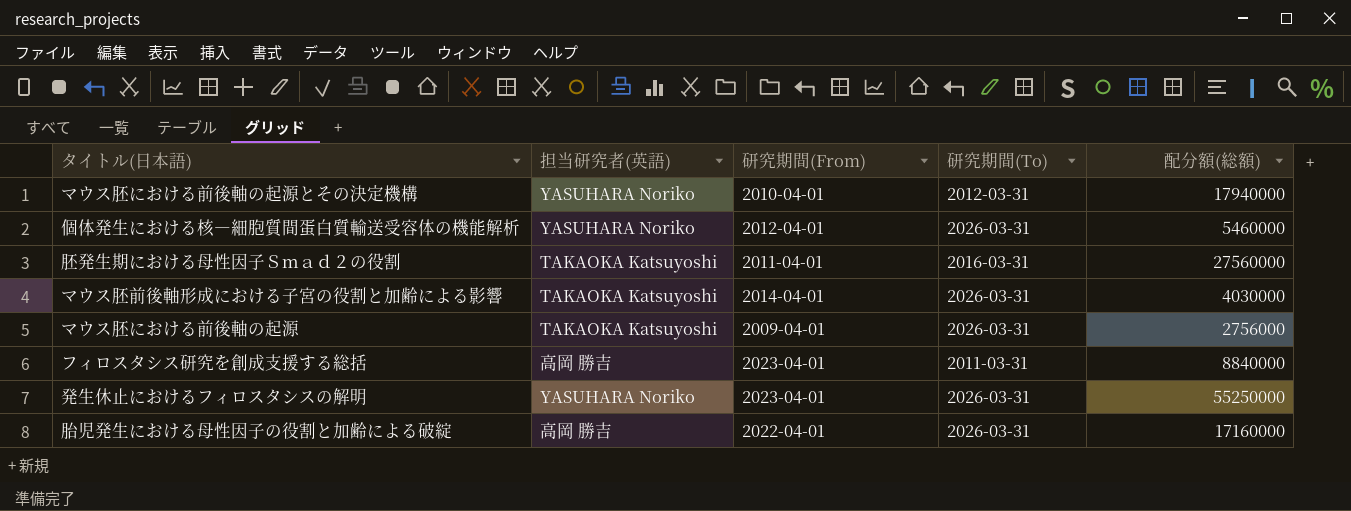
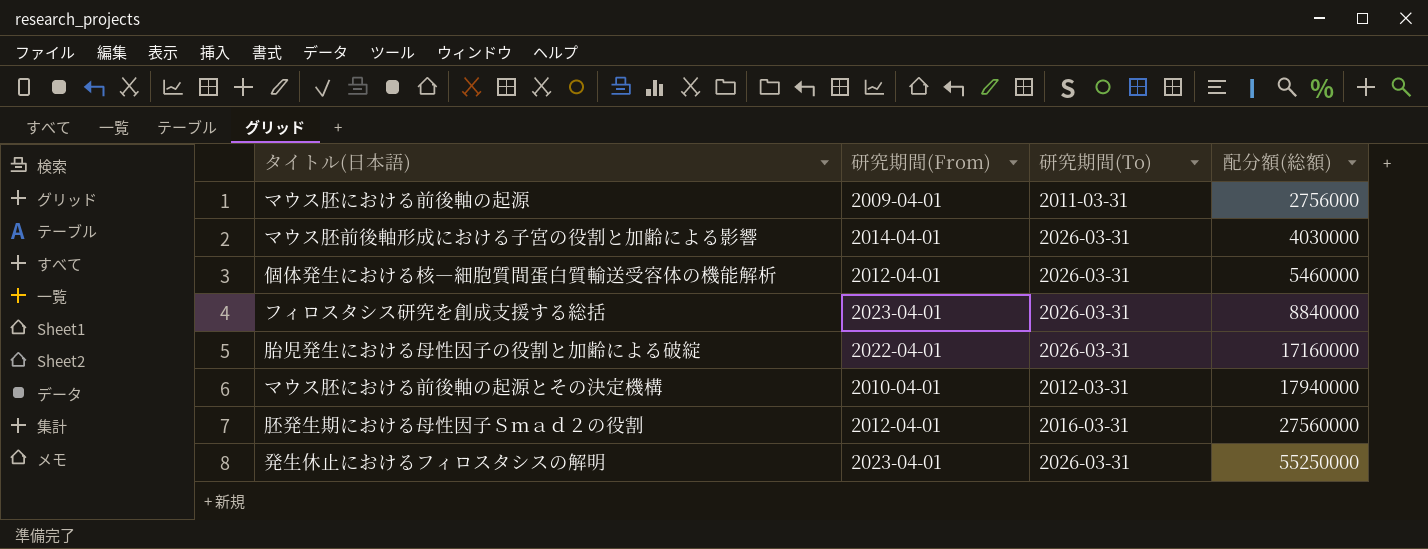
row order: none -> 配分額(総額) ascending
column 担当研究者(英語) | position: 2 -> none
マウス胚における前後軸の起源 | 研究期間(To): 2026-03-31 -> 2011-03-31
フィロスタシス研究を創成支援する総括 | 研究期間(To): 2011-03-31 -> 2026-03-31
胚発生期における母性因子Ｓｍａｄ２の役割 | 研究期間(From): 2011-04-01 -> 2012-04-01

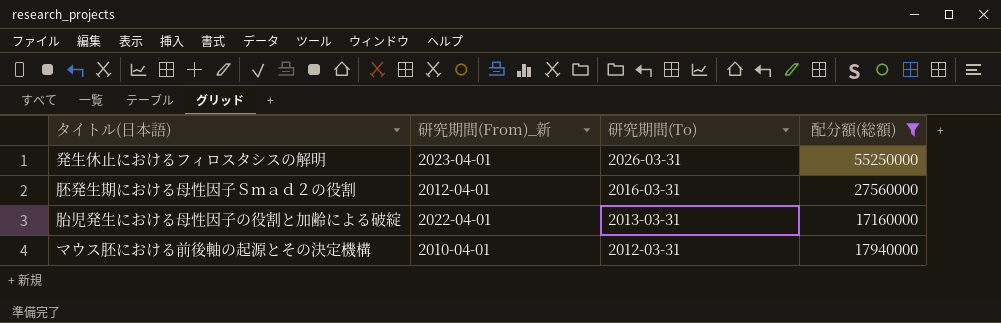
filter: none -> 配分額(総額) >= 17160000
row order: 配分額(総額) ascending -> 研究期間(To) descending
column name: 研究期間(From) -> 研究期間(From)_新
胎児発生における母性因子の役割と加齢による破綻 | 研究期間(To): 2026-03-31 -> 2013-03-31

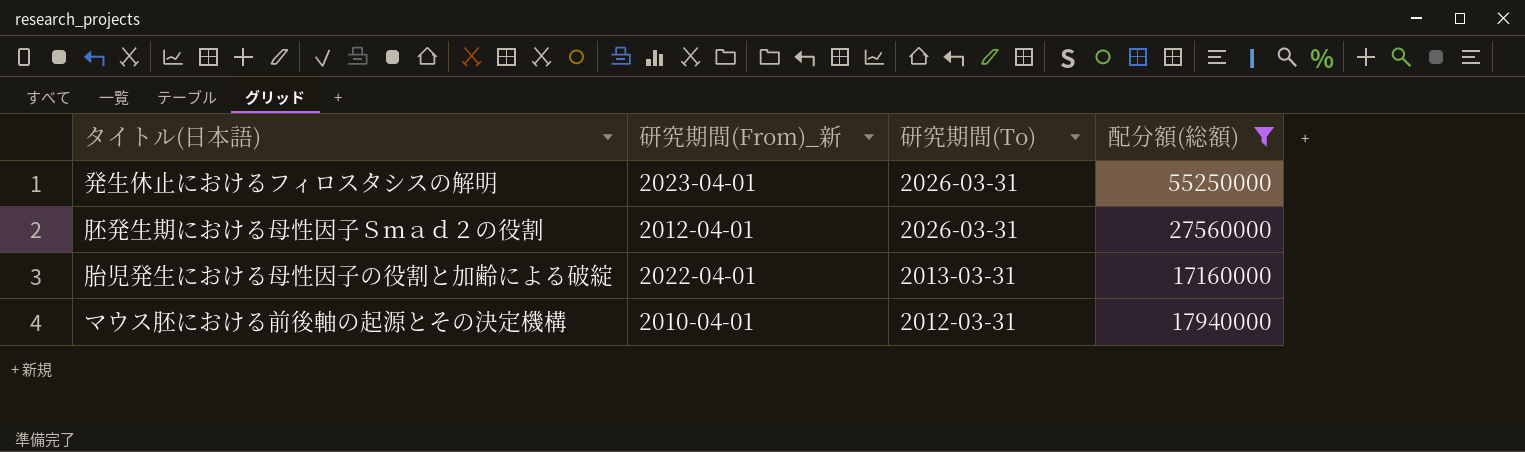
胚発生期における母性因子Ｓｍａｄ２の役割 | 研究期間(To): 2016-03-31 -> 2026-03-31

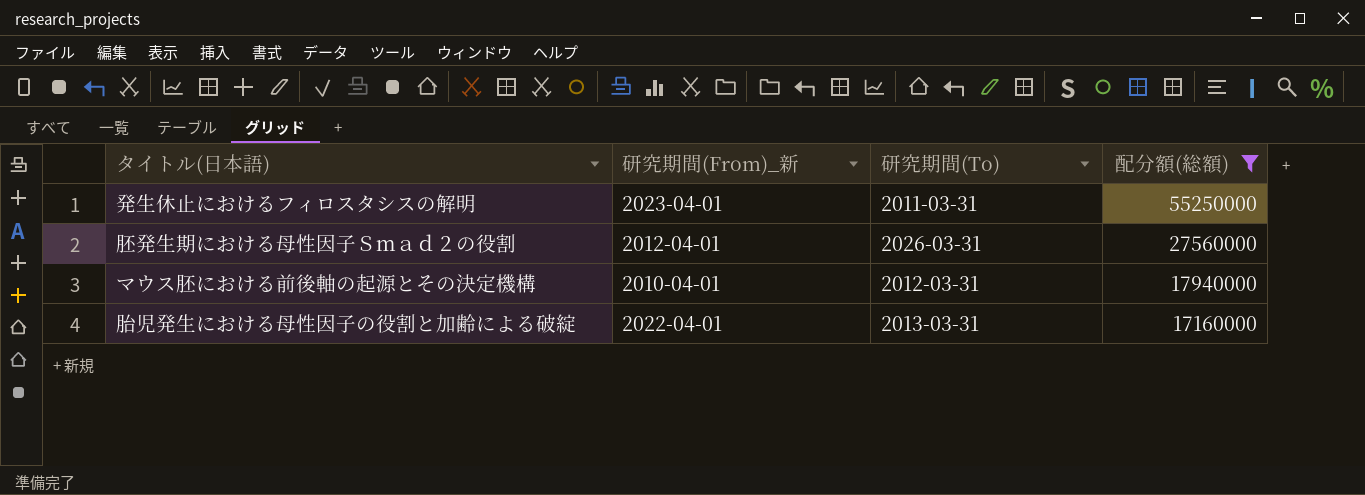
row order: 研究期間(To) descending -> 配分額(総額) descending
発生休止におけるフィロスタシスの解明 | 研究期間(To): 2026-03-31 -> 2011-03-31

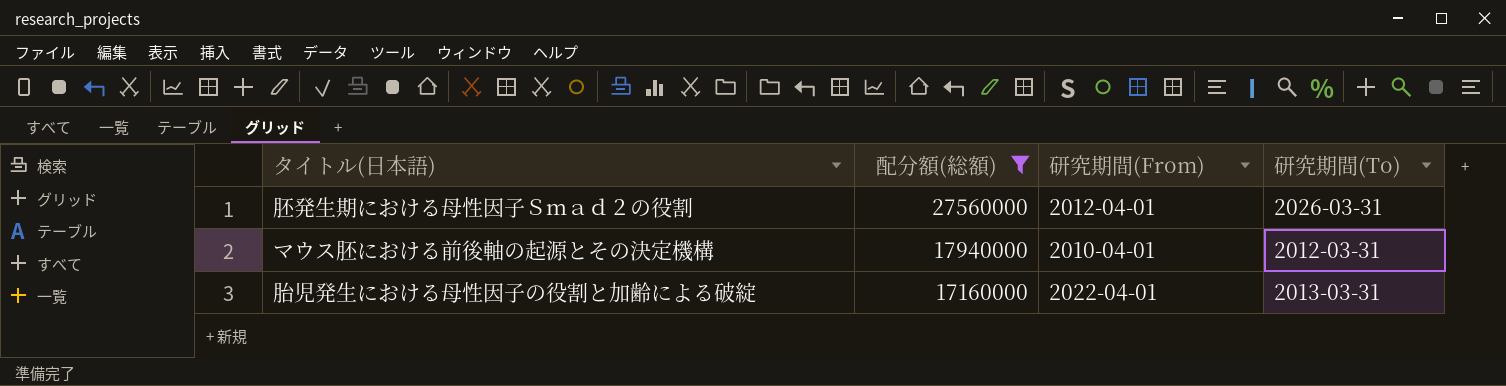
column 配分額(総額) | position: 4 -> 2
column name: 研究期間(From)_新 -> 研究期間(From)
row 発生休止におけるフィロスタシスの解明: 2023-04-01 | 2011-03-31 | 55250000 -> none

